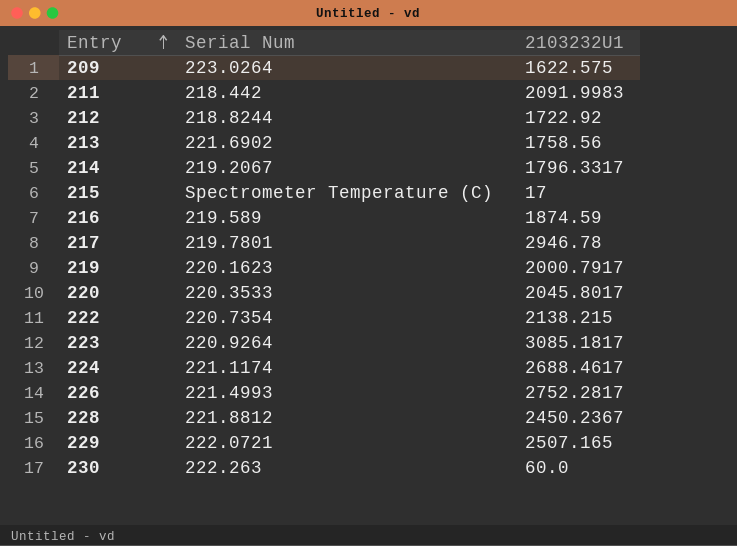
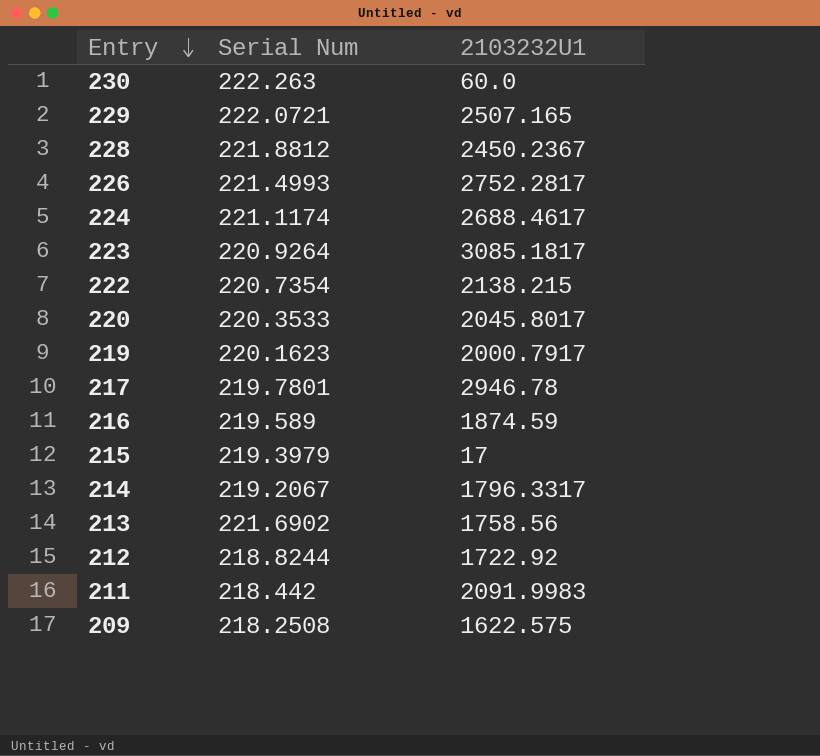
row order: Entry ascending -> Entry descending
215 | Serial Num: Spectrometer Temperature (C) -> 219.3979
209 | Serial Num: 223.0264 -> 218.2508

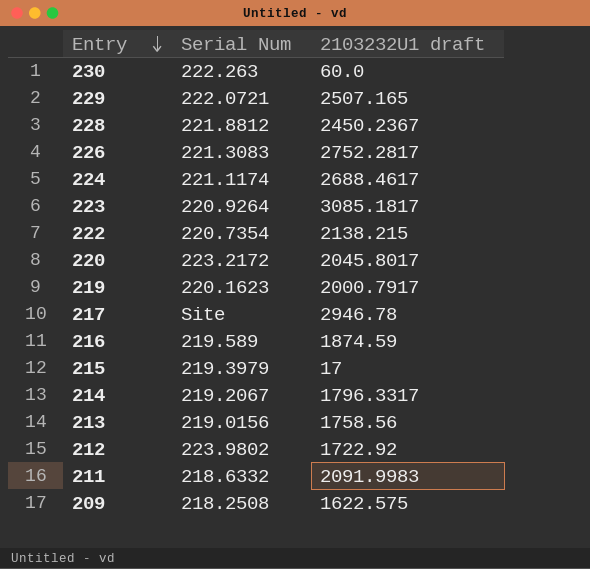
column name: 2103232U1 -> 2103232U1 draft
226 | Serial Num: 221.4993 -> 221.3083
220 | Serial Num: 220.3533 -> 223.2172
217 | Serial Num: 219.7801 -> Site
213 | Serial Num: 221.6902 -> 219.0156
212 | Serial Num: 218.8244 -> 223.9802
211 | Serial Num: 218.442 -> 218.6332

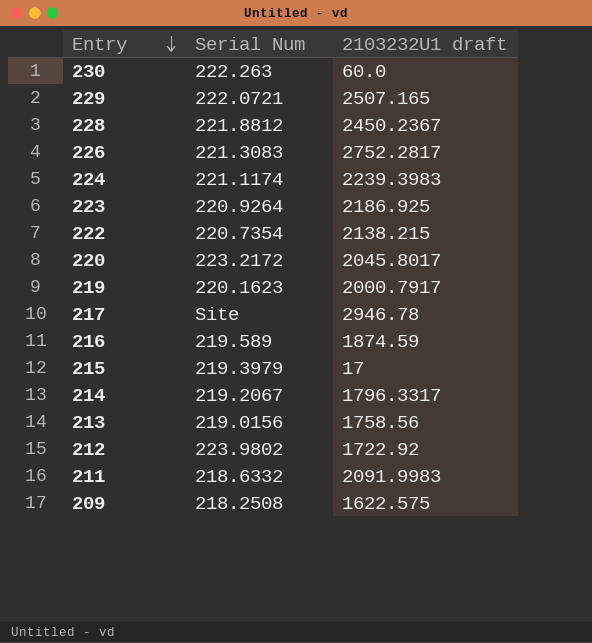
224 | 2103232U1 draft: 2688.4617 -> 2239.3983
223 | 2103232U1 draft: 3085.1817 -> 2186.925

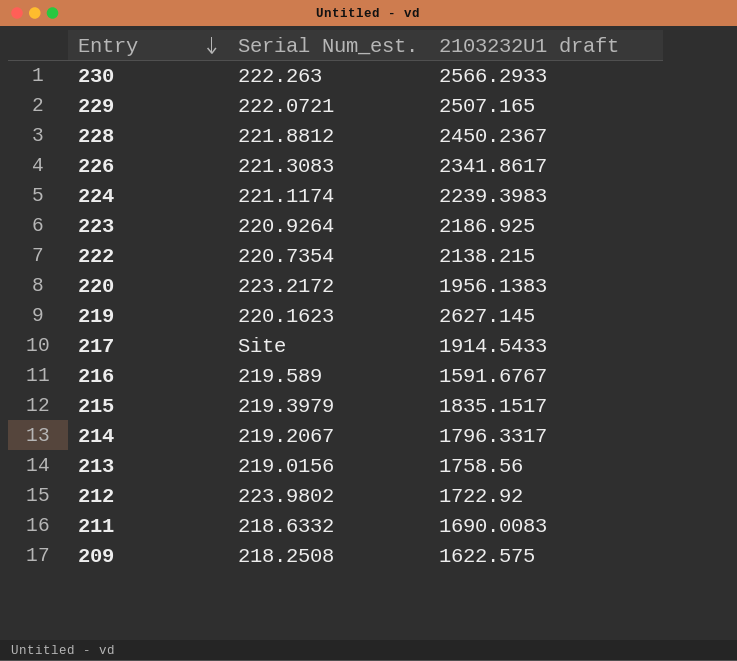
column name: Serial Num -> Serial Num_est.
230 | 2103232U1 draft: 60.0 -> 2566.2933
226 | 2103232U1 draft: 2752.2817 -> 2341.8617
220 | 2103232U1 draft: 2045.8017 -> 1956.1383
219 | 2103232U1 draft: 2000.7917 -> 2627.145
217 | 2103232U1 draft: 2946.78 -> 1914.5433
216 | 2103232U1 draft: 1874.59 -> 1591.6767
215 | 2103232U1 draft: 17 -> 1835.1517
211 | 2103232U1 draft: 2091.9983 -> 1690.0083

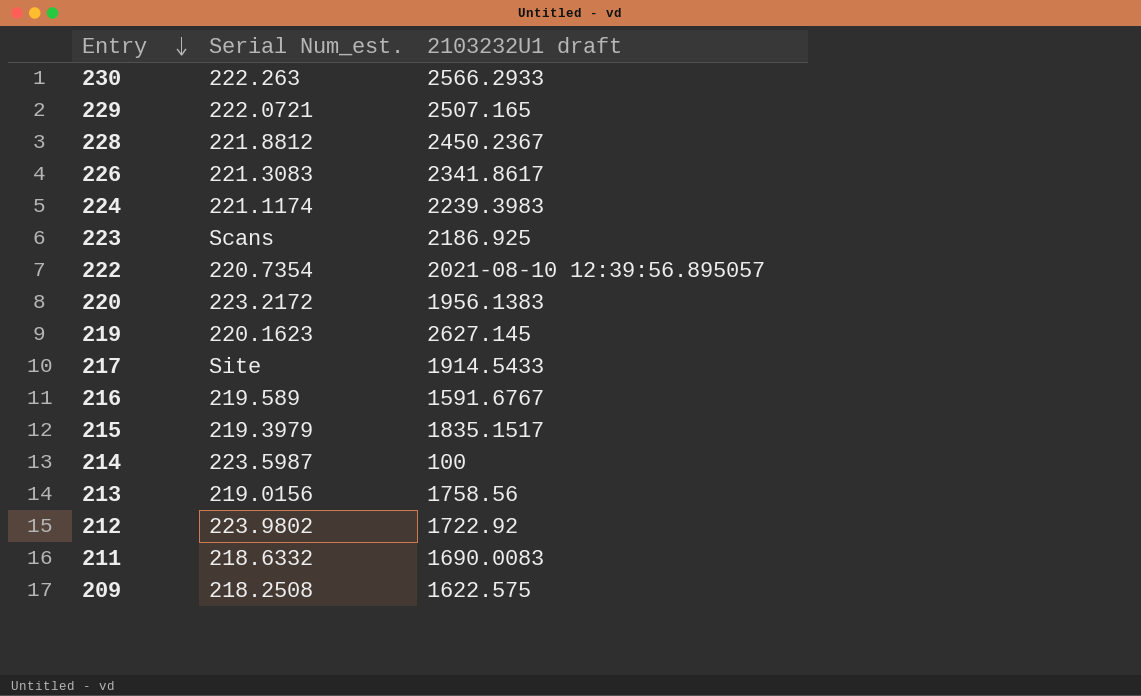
223 | Serial Num_est.: 220.9264 -> Scans
222 | 2103232U1 draft: 2138.215 -> 2021-08-10 12:39:56.895057
214 | Serial Num_est.: 219.2067 -> 223.5987
214 | 2103232U1 draft: 1796.3317 -> 100

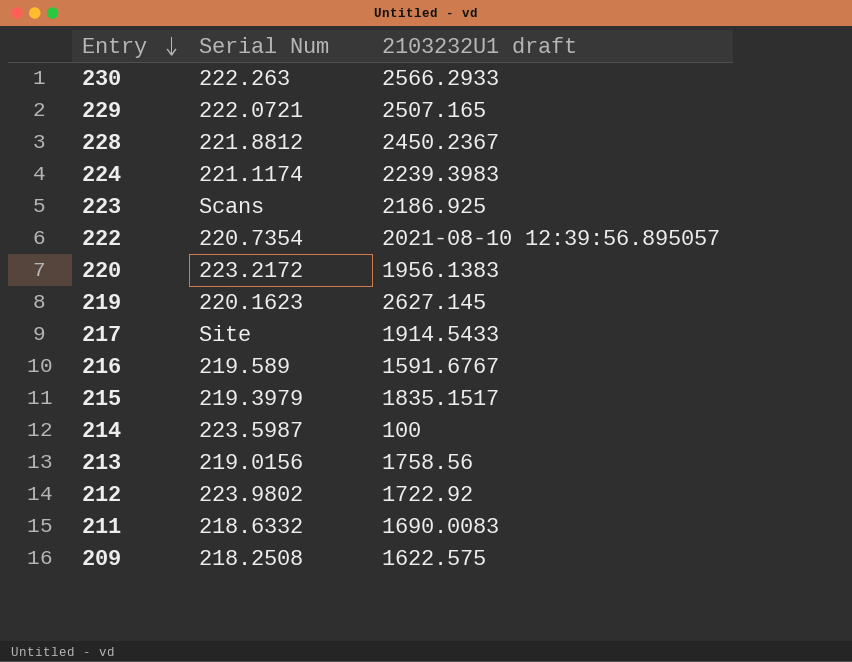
column name: Serial Num_est. -> Serial Num
row 226: 221.3083 | 2341.8617 -> none

